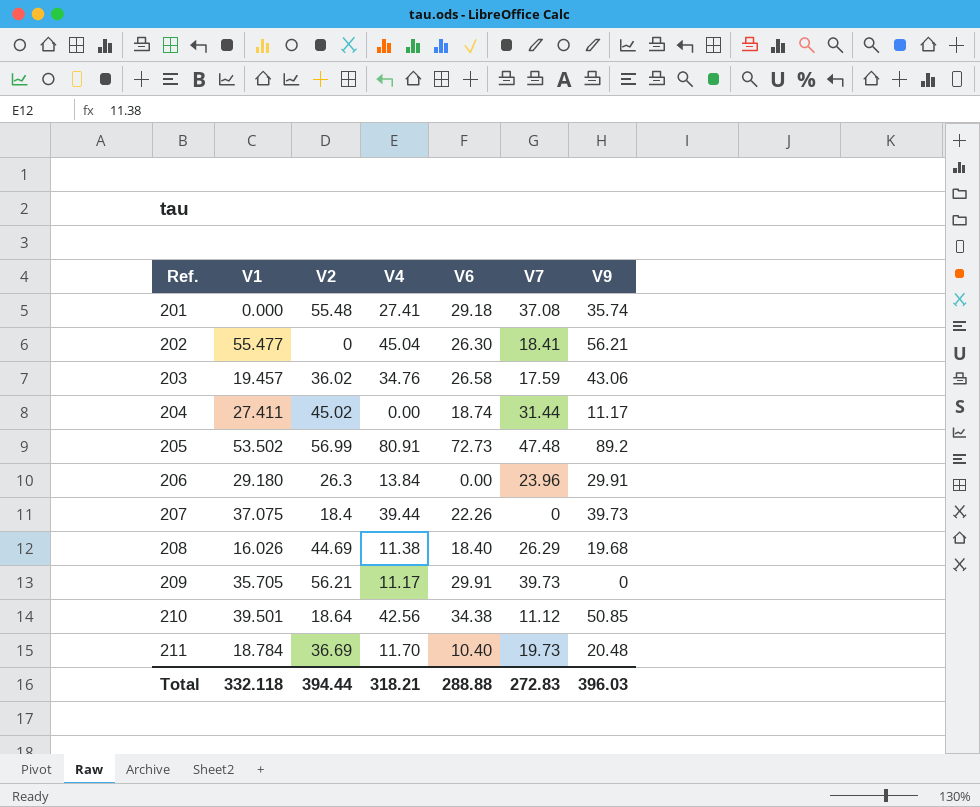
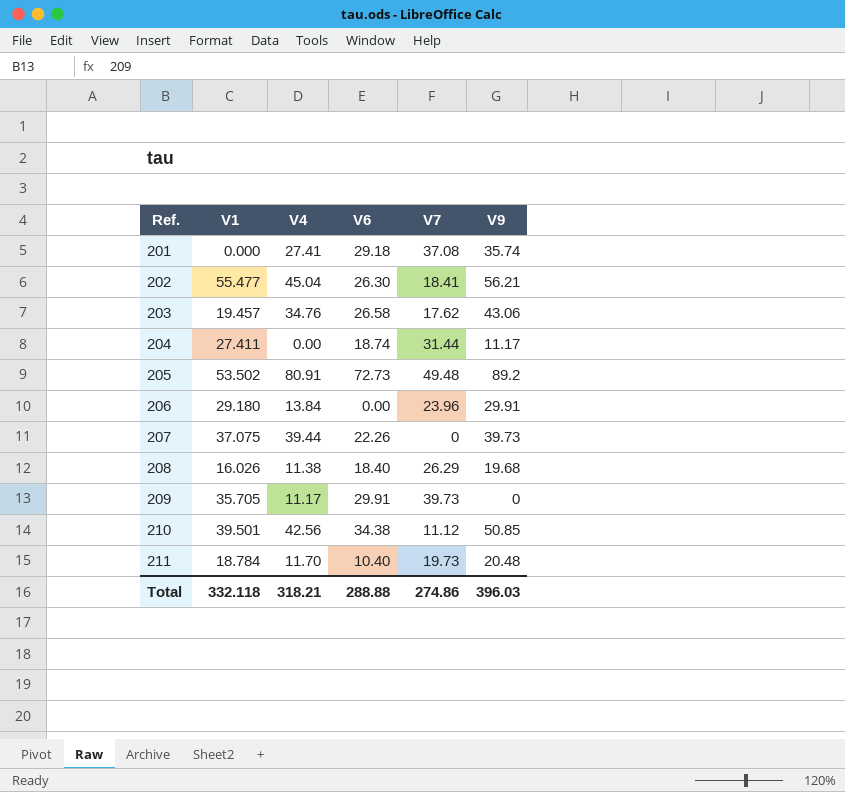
column V2 | position: 3 -> none
203 | V7: 17.59 -> 17.62
205 | V7: 47.48 -> 49.48
Total | V7: 272.83 -> 274.86

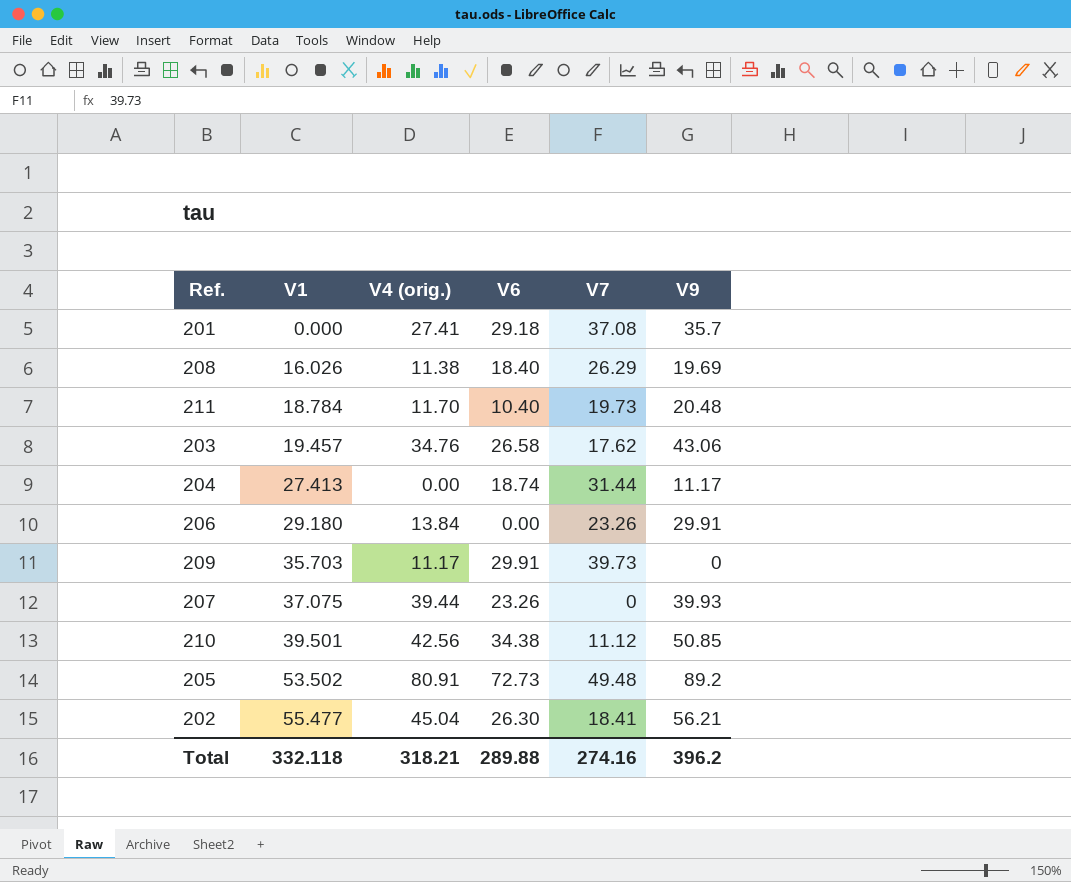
row order: Ref. ascending -> V1 ascending
column name: V4 -> V4 (orig.)
201 | V9: 35.74 -> 35.7
208 | V9: 19.68 -> 19.69
204 | V1: 27.411 -> 27.413
206 | V7: 23.96 -> 23.26
209 | V1: 35.705 -> 35.703
207 | V6: 22.26 -> 23.26
207 | V9: 39.73 -> 39.93
Total | V6: 288.88 -> 289.88
Total | V7: 274.86 -> 274.16
Total | V9: 396.03 -> 396.2

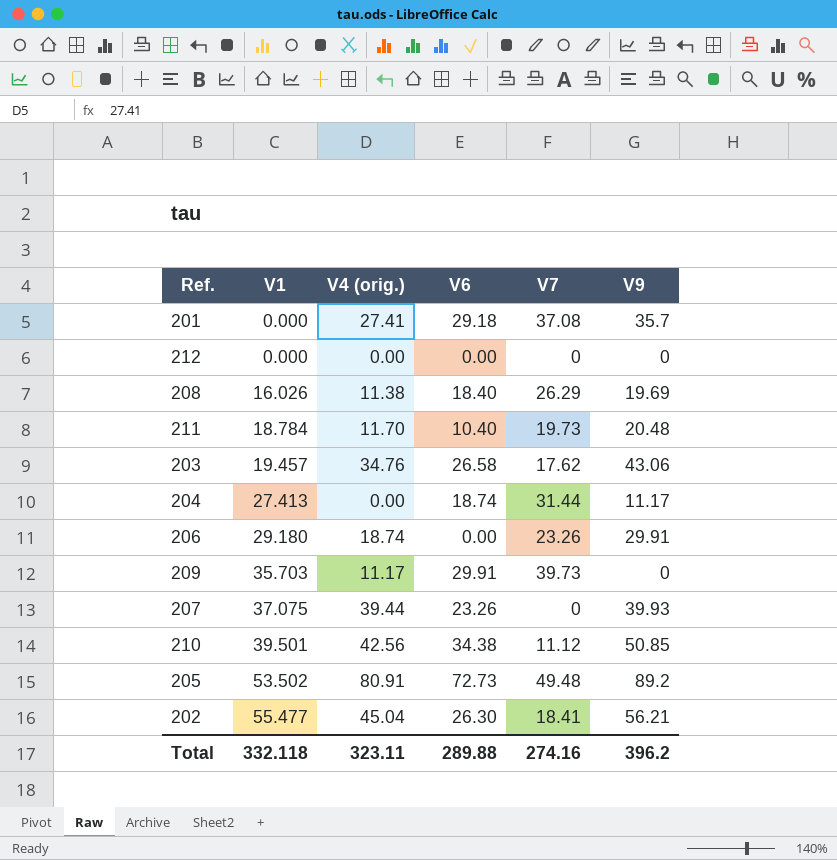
row 212: none -> 0.000 | 0.00 | 0.00 | 0 | 0
206 | V4 (orig.): 13.84 -> 18.74
Total | V4 (orig.): 318.21 -> 323.11

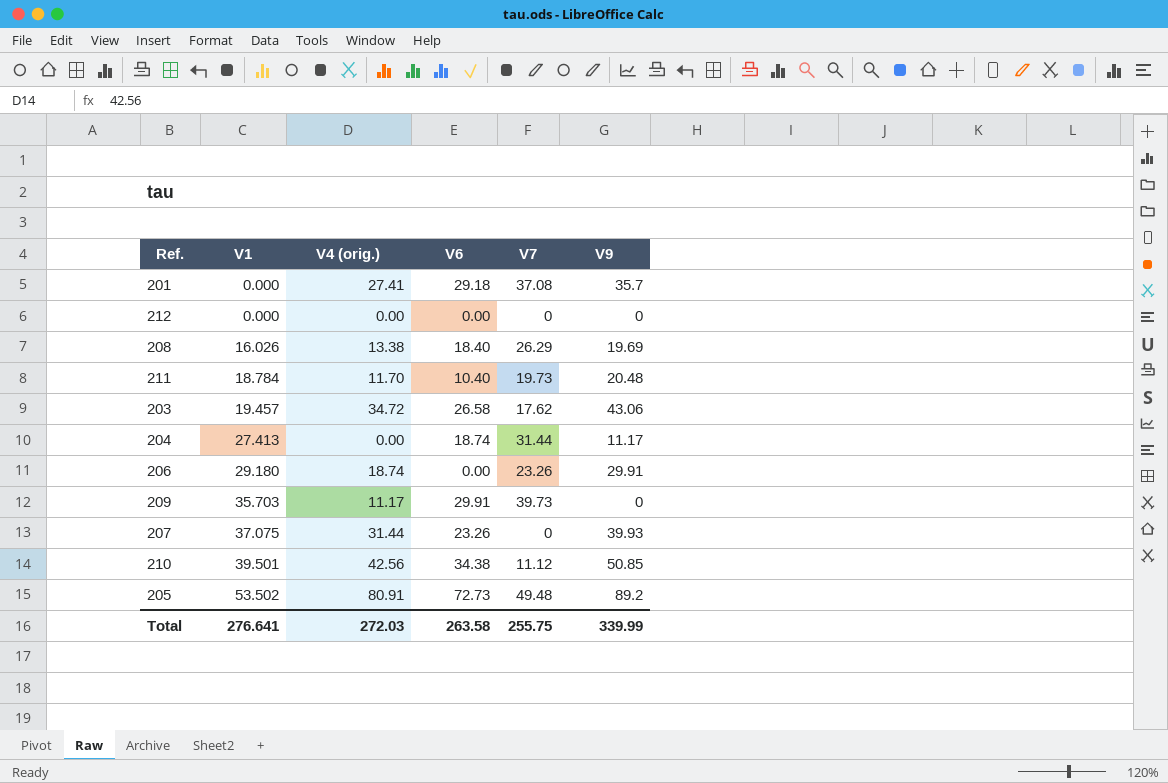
row 202: 55.477 | 45.04 | 26.30 | 18.41 | 56.21 -> none
208 | V4 (orig.): 11.38 -> 13.38
203 | V4 (orig.): 34.76 -> 34.72
207 | V4 (orig.): 39.44 -> 31.44
Total | V1: 332.118 -> 276.641
Total | V4 (orig.): 323.11 -> 272.03
Total | V6: 289.88 -> 263.58
Total | V7: 274.16 -> 255.75
Total | V9: 396.2 -> 339.99

